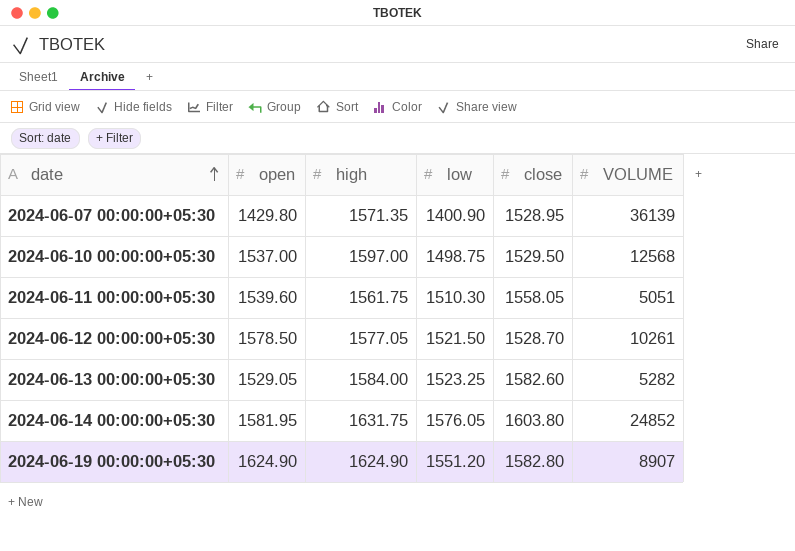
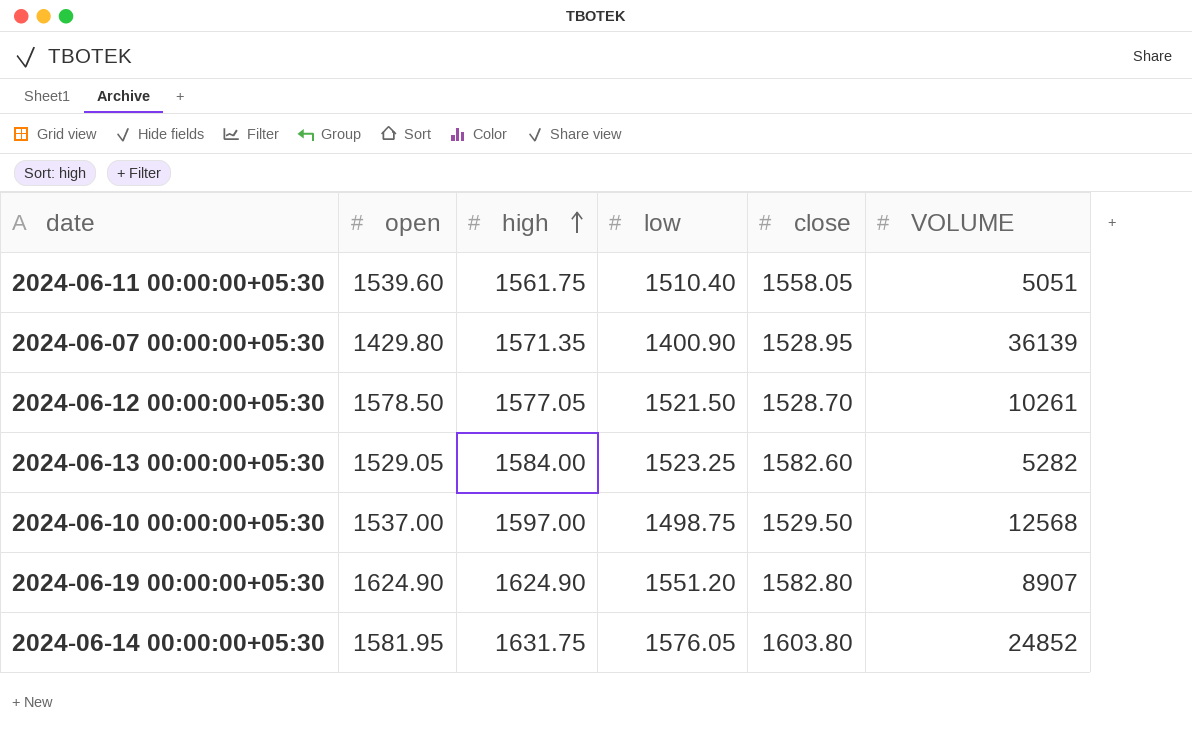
row order: date ascending -> high ascending
2024-06-11 00:00:00+05:30 | low: 1510.30 -> 1510.40

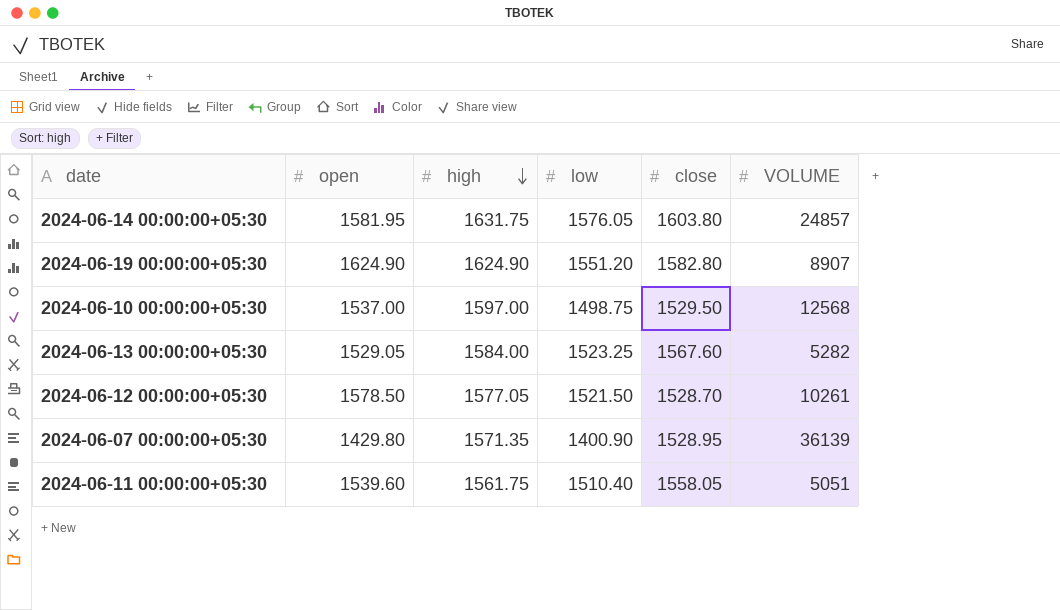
row order: high ascending -> high descending
2024-06-14 00:00:00+05:30 | VOLUME: 24852 -> 24857
2024-06-13 00:00:00+05:30 | close: 1582.60 -> 1567.60

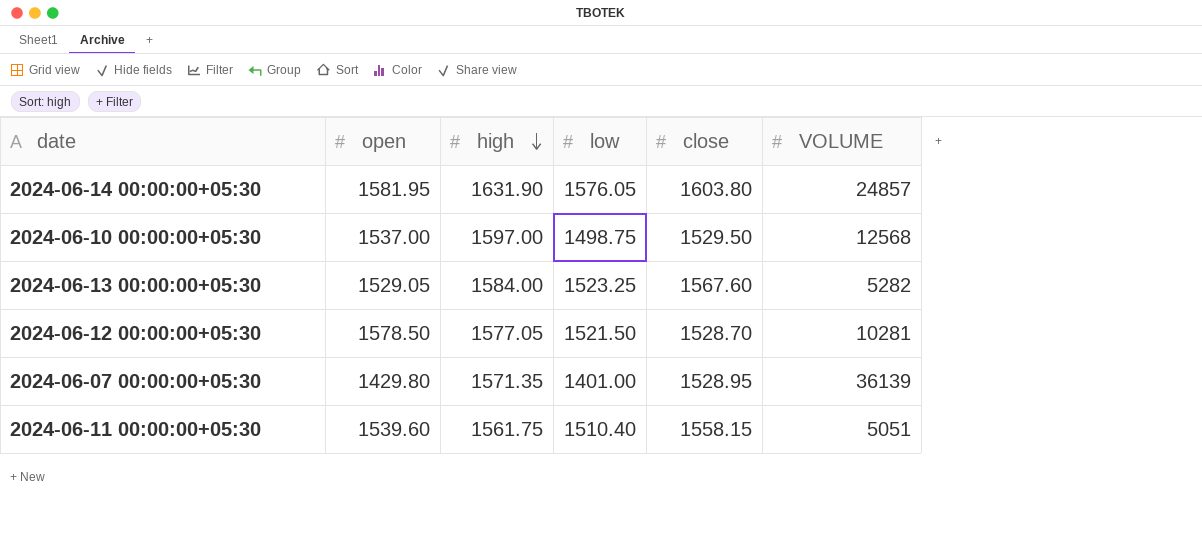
row 2024-06-19 00:00:00+05:30: 1624.90 | 1624.90 | 1551.20 | 1582.80 | 8907 -> none
2024-06-14 00:00:00+05:30 | high: 1631.75 -> 1631.90
2024-06-12 00:00:00+05:30 | VOLUME: 10261 -> 10281
2024-06-07 00:00:00+05:30 | low: 1400.90 -> 1401.00
2024-06-11 00:00:00+05:30 | close: 1558.05 -> 1558.15

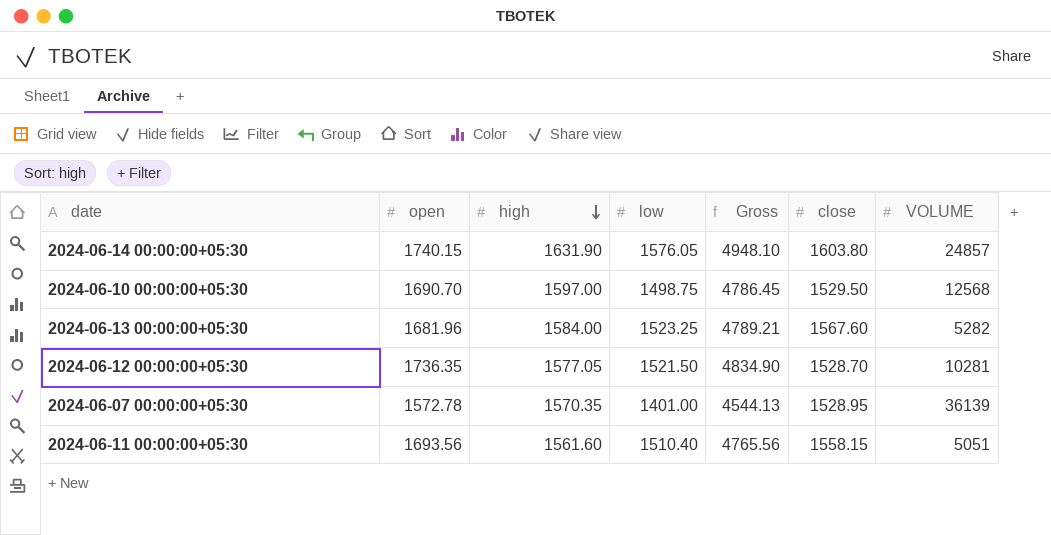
column Gross | formula: none -> [open] + [high] + [low]
2024-06-14 00:00:00+05:30 | open: 1581.95 -> 1740.15
2024-06-10 00:00:00+05:30 | open: 1537.00 -> 1690.70
2024-06-13 00:00:00+05:30 | open: 1529.05 -> 1681.96
2024-06-12 00:00:00+05:30 | open: 1578.50 -> 1736.35
2024-06-07 00:00:00+05:30 | open: 1429.80 -> 1572.78
2024-06-07 00:00:00+05:30 | high: 1571.35 -> 1570.35
2024-06-11 00:00:00+05:30 | open: 1539.60 -> 1693.56
2024-06-11 00:00:00+05:30 | high: 1561.75 -> 1561.60

